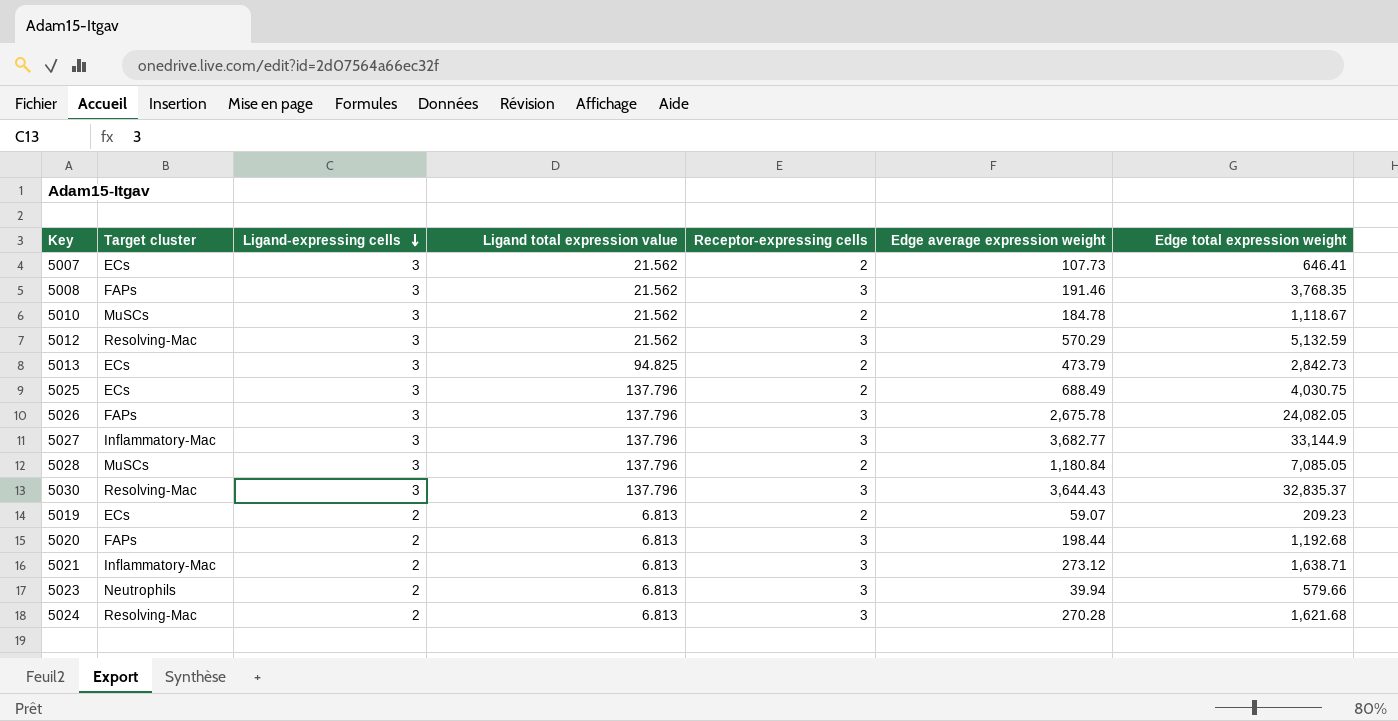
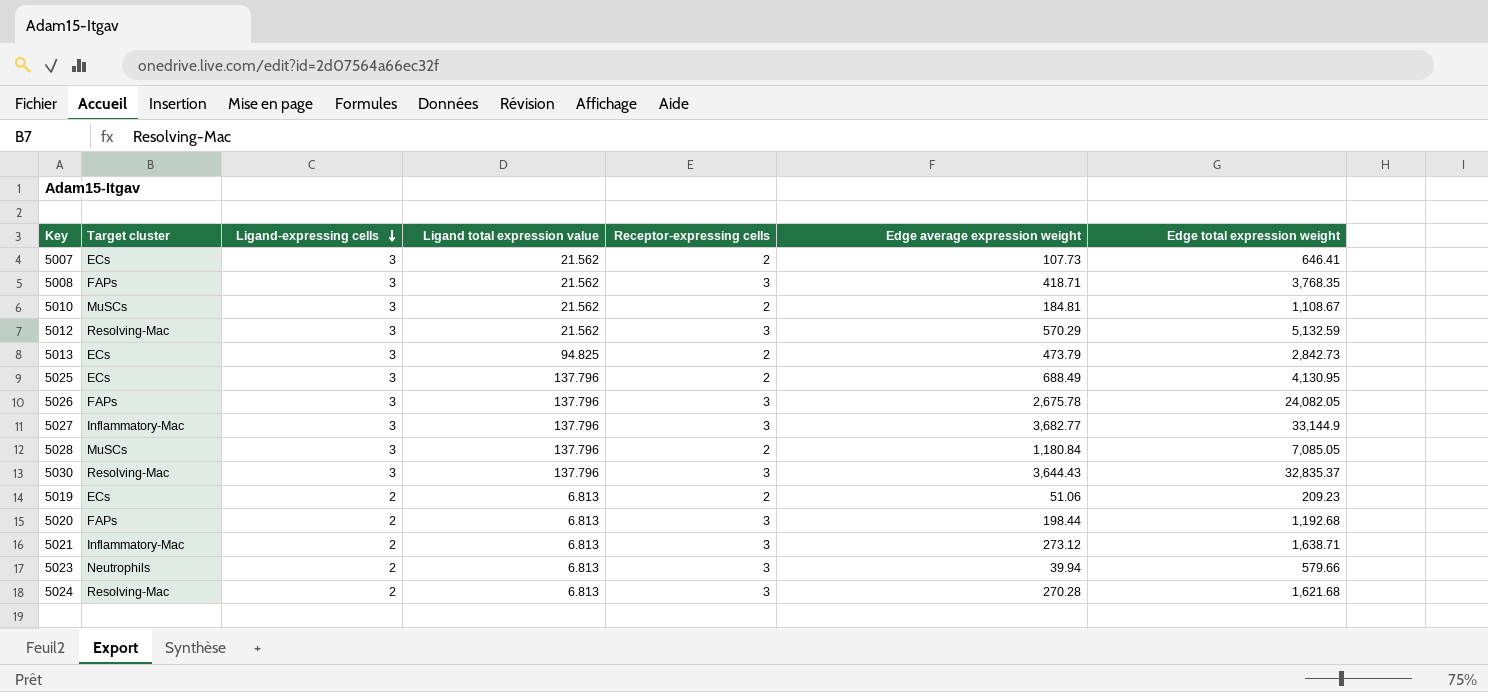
5008 | Edge average expression weight: 191.46 -> 418.71
5010 | Edge average expression weight: 184.78 -> 184.81
5010 | Edge total expression weight: 1,118.67 -> 1,108.67
5025 | Edge total expression weight: 4,030.75 -> 4,130.95
5019 | Edge average expression weight: 59.07 -> 51.06

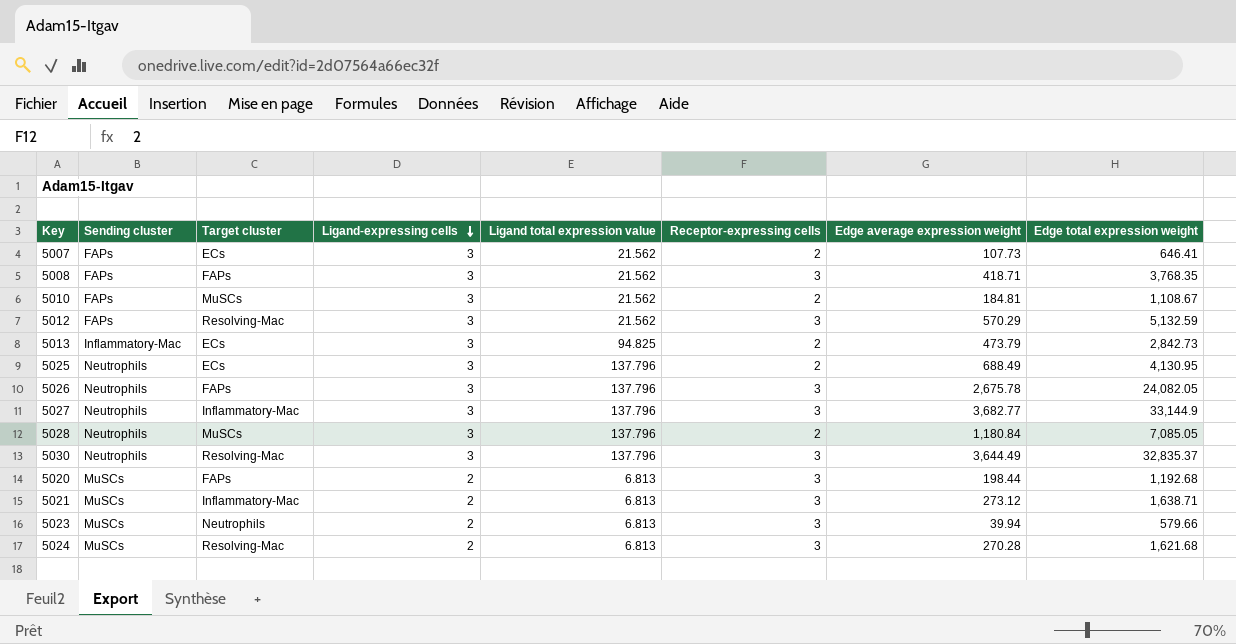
column Sending cluster | position: none -> 2
row 5019: ECs | 2 | 6.813 | 2 | 51.06 | 209.23 -> none
5030 | Edge average expression weight: 3,644.43 -> 3,644.49

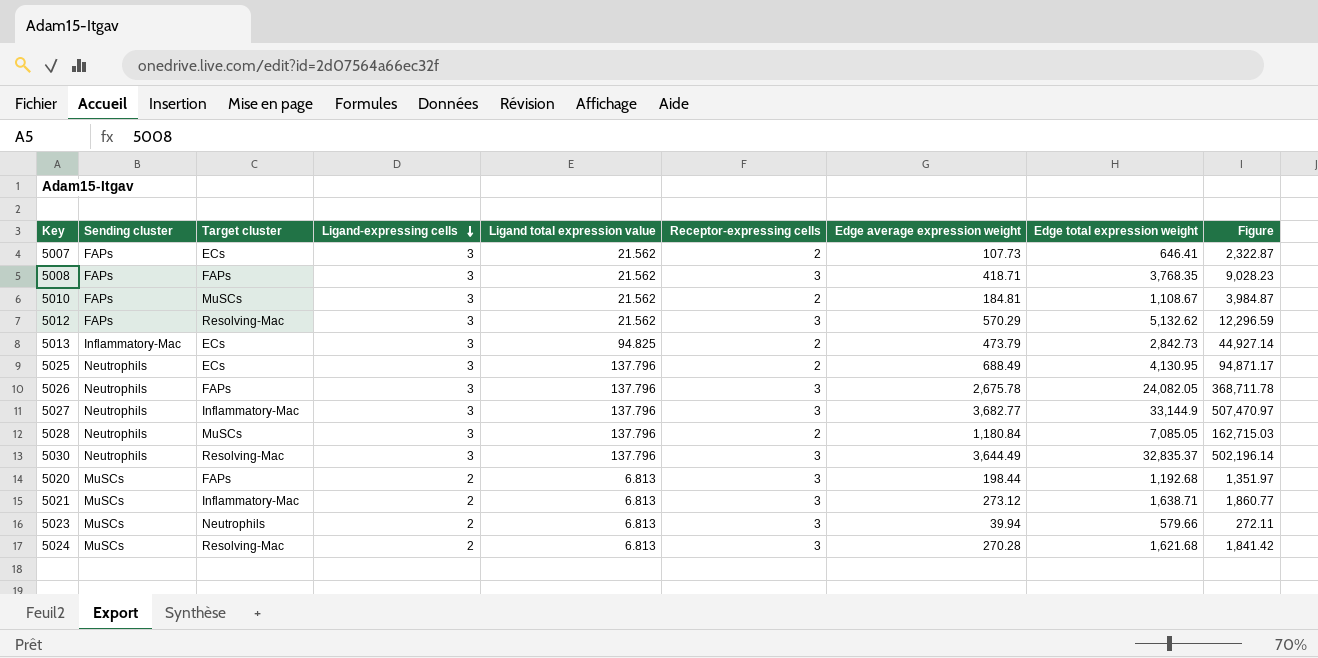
column Figure | formula: none -> [Ligand total expression value] * [Edge average expression weight]
5012 | Edge total expression weight: 5,132.59 -> 5,132.62

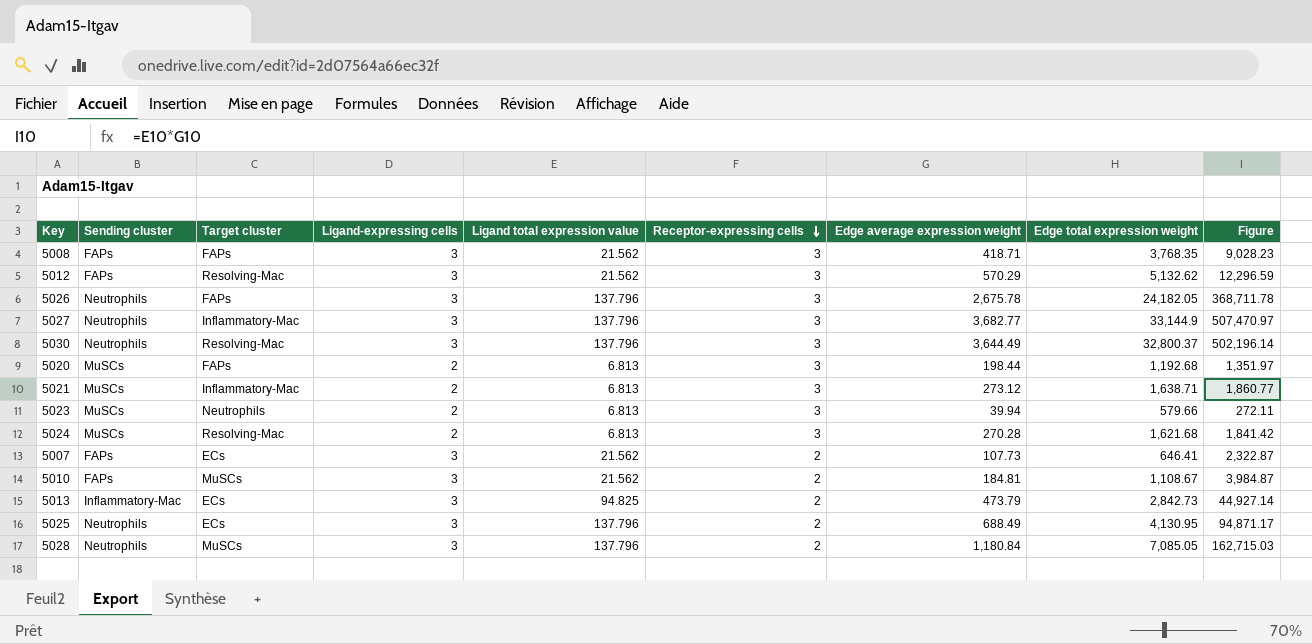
row order: Ligand-expressing cells descending -> Receptor-expressing cells descending
5026 | Edge total expression weight: 24,082.05 -> 24,182.05
5030 | Edge total expression weight: 32,835.37 -> 32,800.37

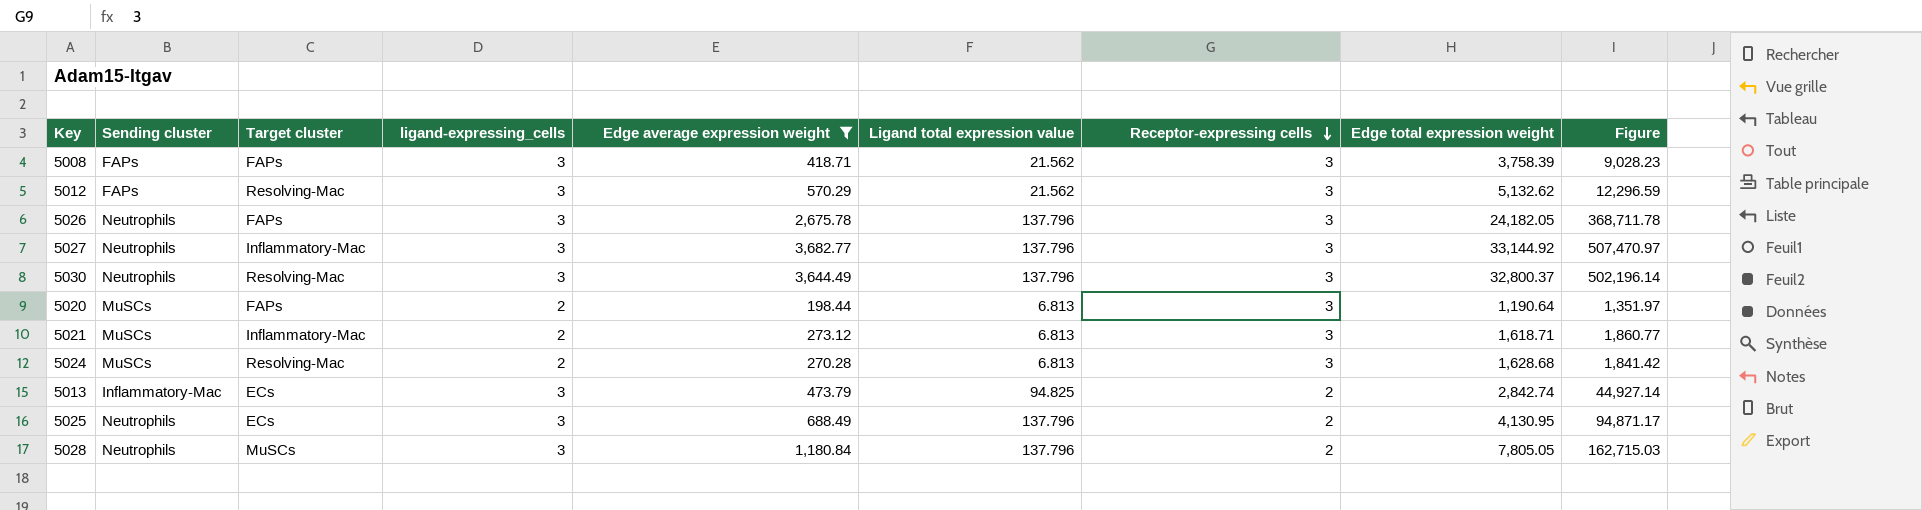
filter: none -> Edge average expression weight >= 198.44
column name: Ligand-expressing cells -> ligand-expressing_cells
column Edge average expression weight | position: 7 -> 5
5008 | Edge total expression weight: 3,768.35 -> 3,758.39
5027 | Edge total expression weight: 33,144.9 -> 33,144.92
5020 | Edge total expression weight: 1,192.68 -> 1,190.64
5021 | Edge total expression weight: 1,638.71 -> 1,618.71
5024 | Edge total expression weight: 1,621.68 -> 1,628.68
5013 | Edge total expression weight: 2,842.73 -> 2,842.74
5028 | Edge total expression weight: 7,085.05 -> 7,805.05

